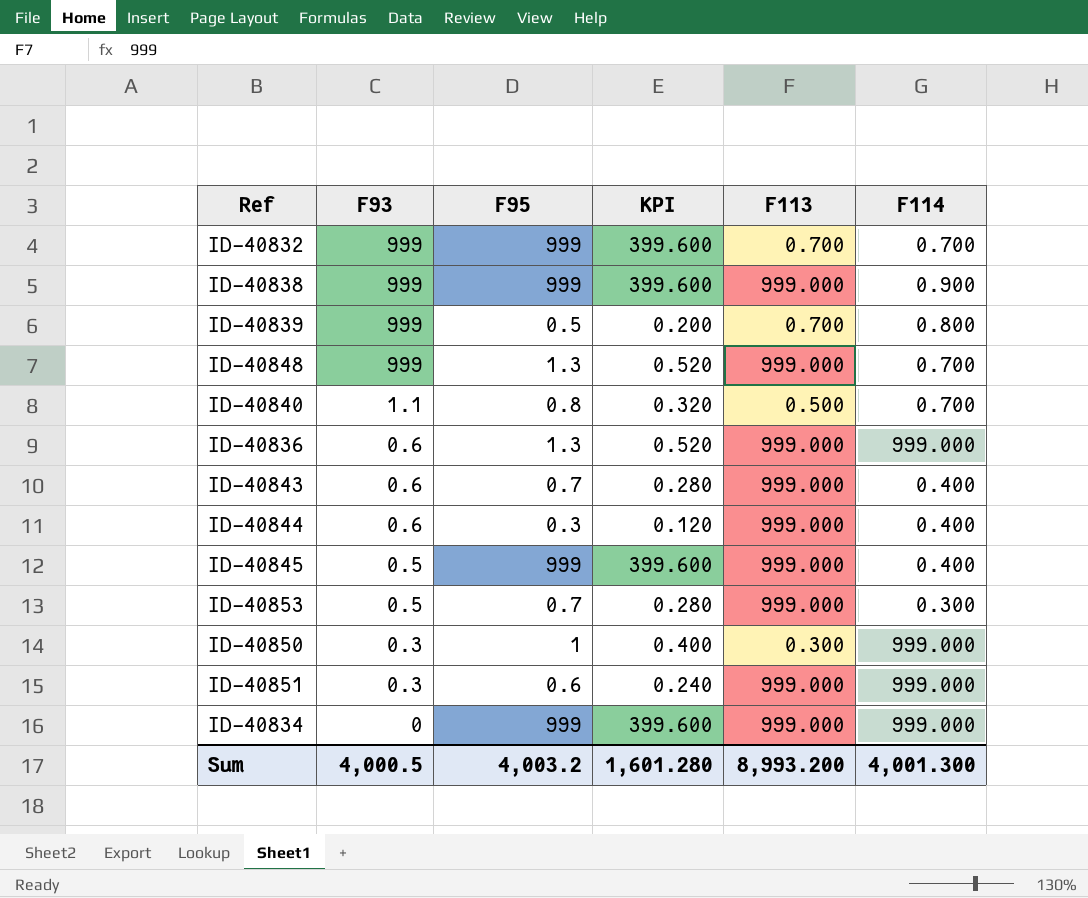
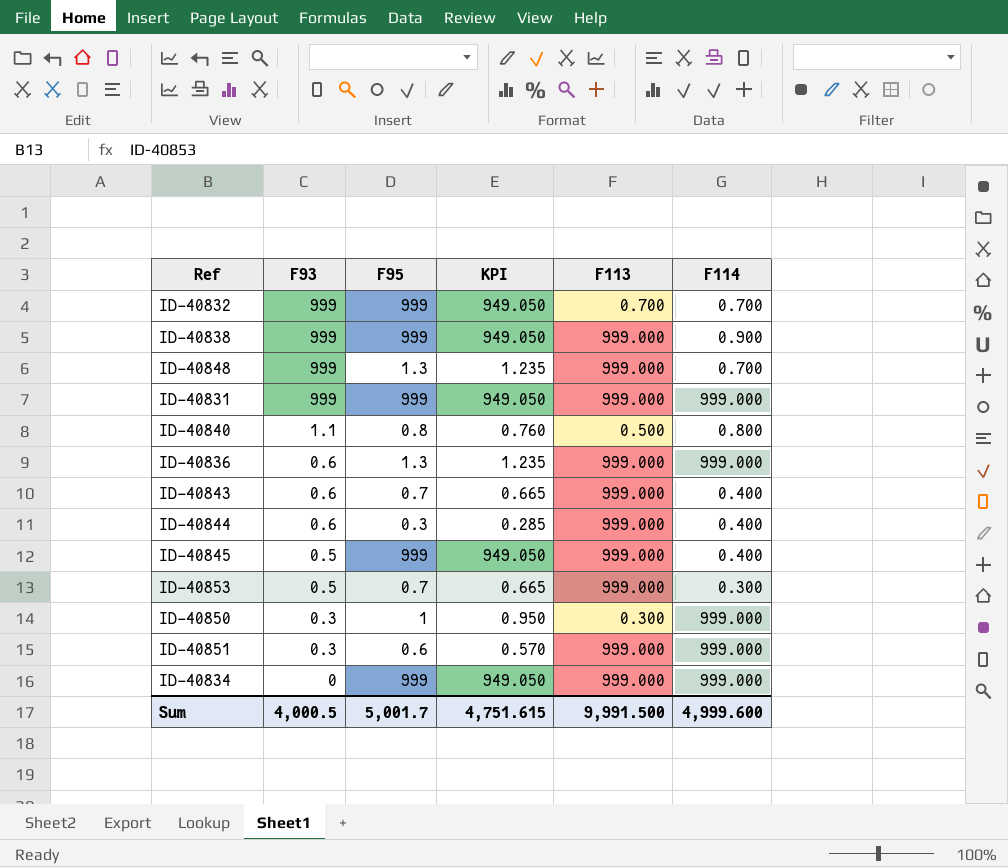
column KPI | formula: [F95] * 0.4 -> [F95] * 0.95
row ID-40839: 999 | 0.5 | 0.200 | 0.700 | 0.800 -> none
row ID-40831: none -> 999 | 999 | 949.050 | 999.000 | 999.000
ID-40840 | F114: 0.700 -> 0.800
Sum | F95: 4,003.2 -> 5,001.7
Sum | KPI: 1,601.280 -> 4,751.615
Sum | F113: 8,993.200 -> 9,991.500
Sum | F114: 4,001.300 -> 4,999.600

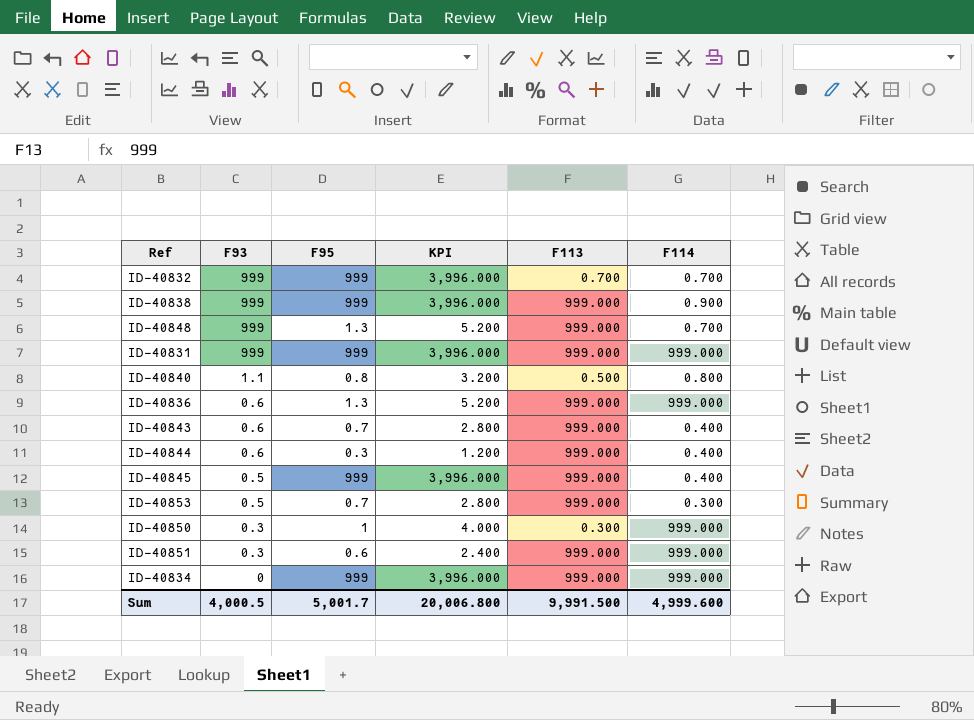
column KPI | formula: [F95] * 0.95 -> [F95] * 4
Sum | KPI: 4,751.615 -> 20,006.800

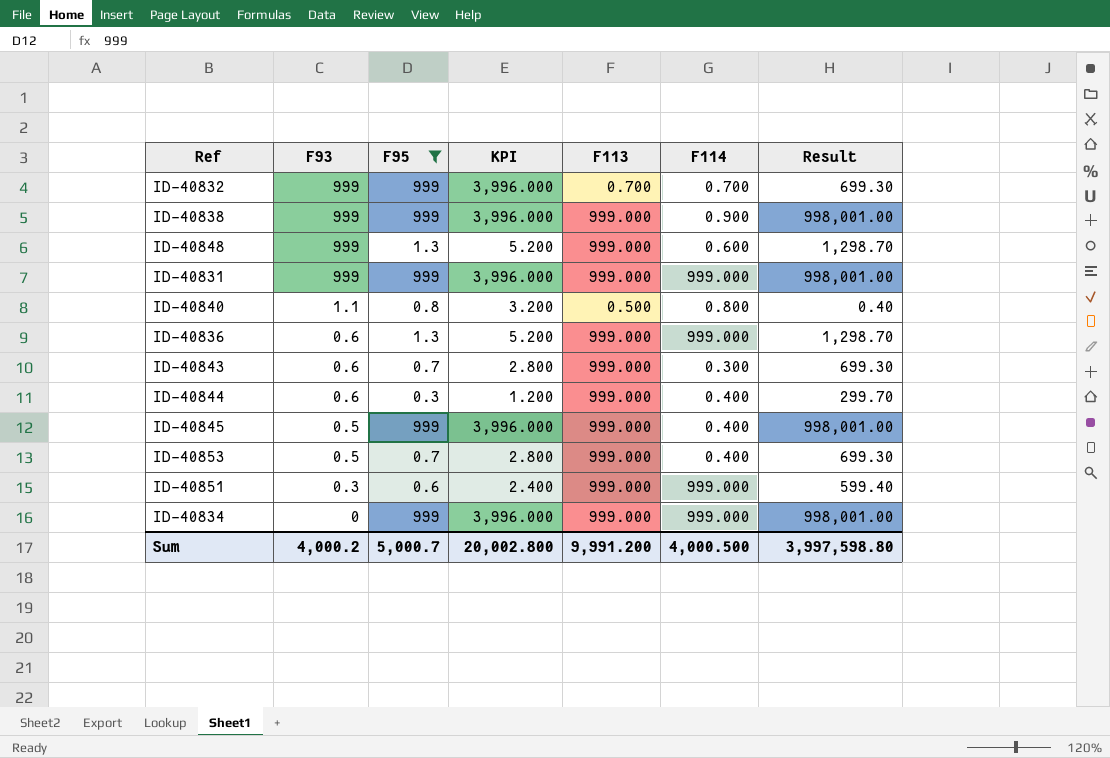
filter: none -> F95 != 1
column Result | formula: none -> [F95] * [F113]
ID-40848 | F114: 0.700 -> 0.600
ID-40843 | F114: 0.400 -> 0.300
ID-40853 | F114: 0.300 -> 0.400
Sum | F93: 4,000.5 -> 4,000.2
Sum | F95: 5,001.7 -> 5,000.7
Sum | KPI: 20,006.800 -> 20,002.800
Sum | F113: 9,991.500 -> 9,991.200
Sum | F114: 4,999.600 -> 4,000.500

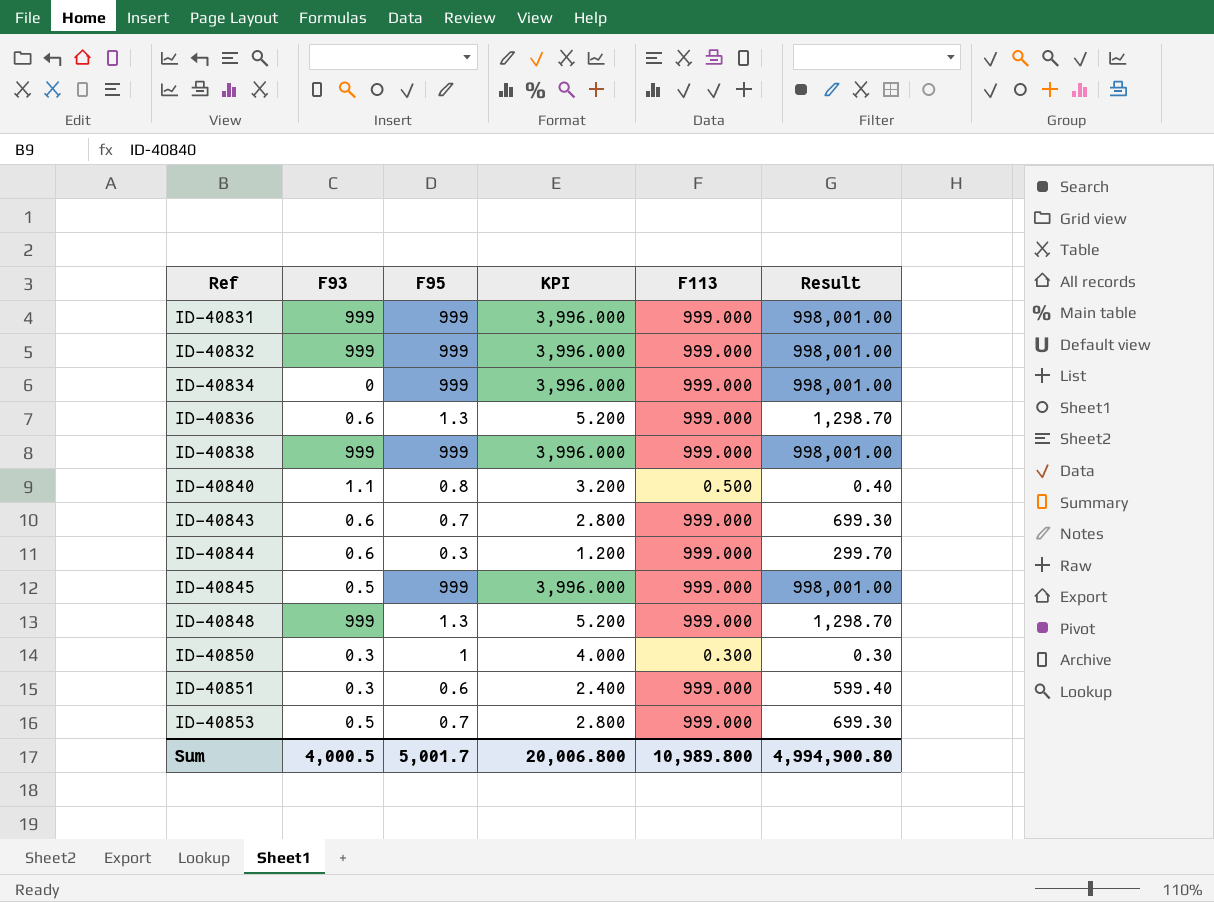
filter: F95 != 1 -> none
row order: F93 descending -> Ref ascending
column F114 | position: 6 -> none
ID-40832 | F113: 0.700 -> 999.000
ID-40832 | Result: 699.30 -> 998,001.00
Sum | F93: 4,000.2 -> 4,000.5
Sum | F95: 5,000.7 -> 5,001.7
Sum | KPI: 20,002.800 -> 20,006.800
Sum | F113: 9,991.200 -> 10,989.800
Sum | Result: 3,997,598.80 -> 4,994,900.80

